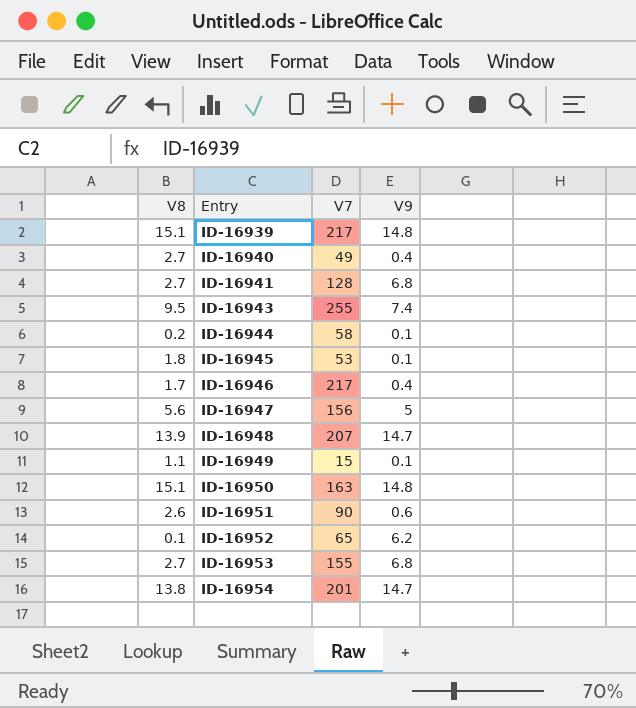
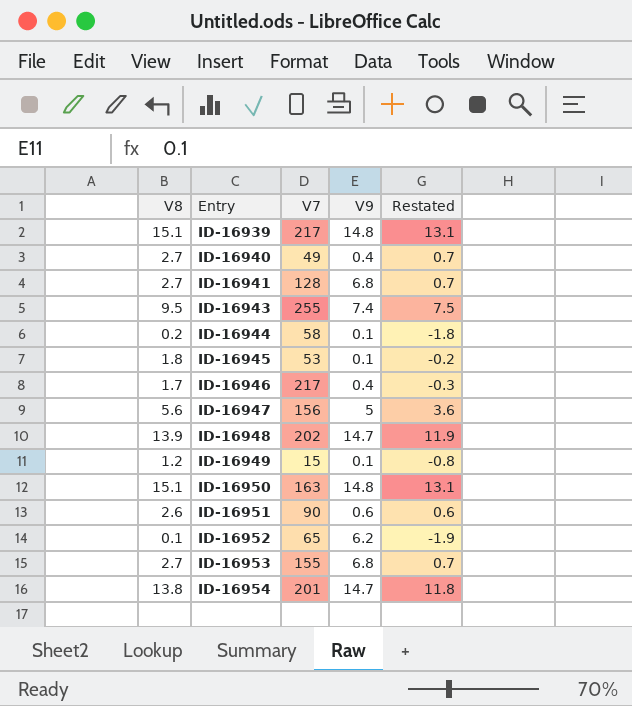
column Restated | formula: none -> [V8] - 2
ID-16948 | V7: 207 -> 202
ID-16949 | V8: 1.1 -> 1.2

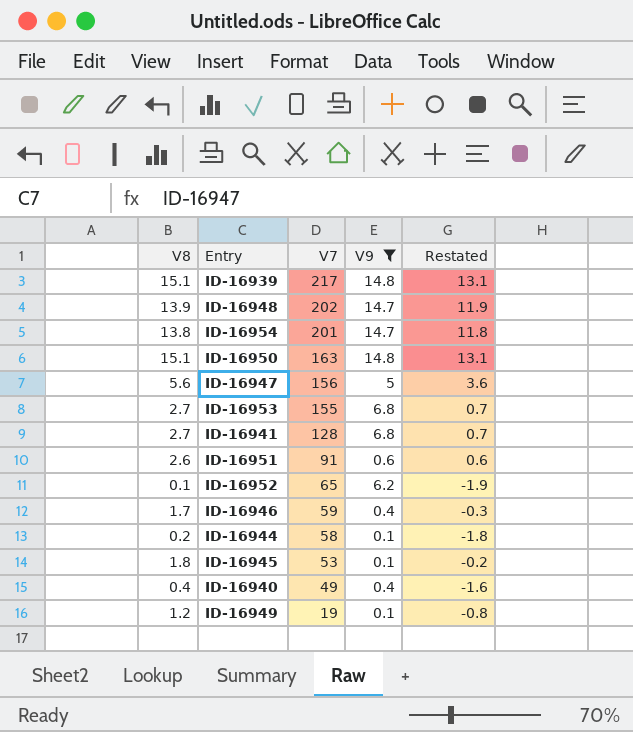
filter: none -> V9 != 7.4
row order: Entry ascending -> V7 descending
ID-16951 | V7: 90 -> 91
ID-16946 | V7: 217 -> 59
ID-16940 | V8: 2.7 -> 0.4
ID-16940 | Restated: 0.7 -> -1.6
ID-16949 | V7: 15 -> 19

